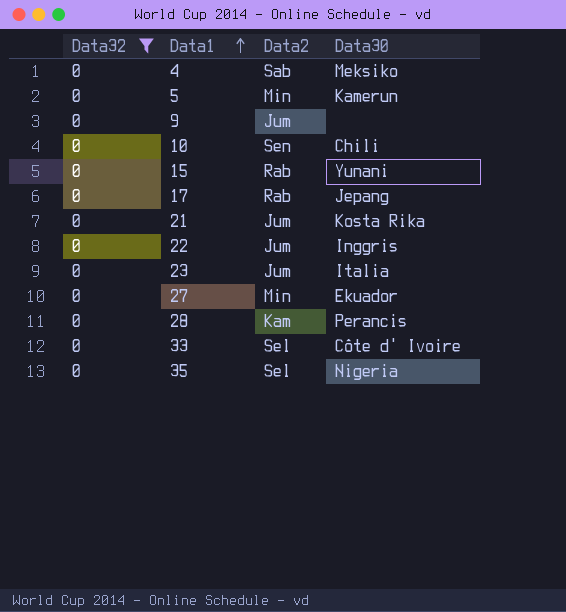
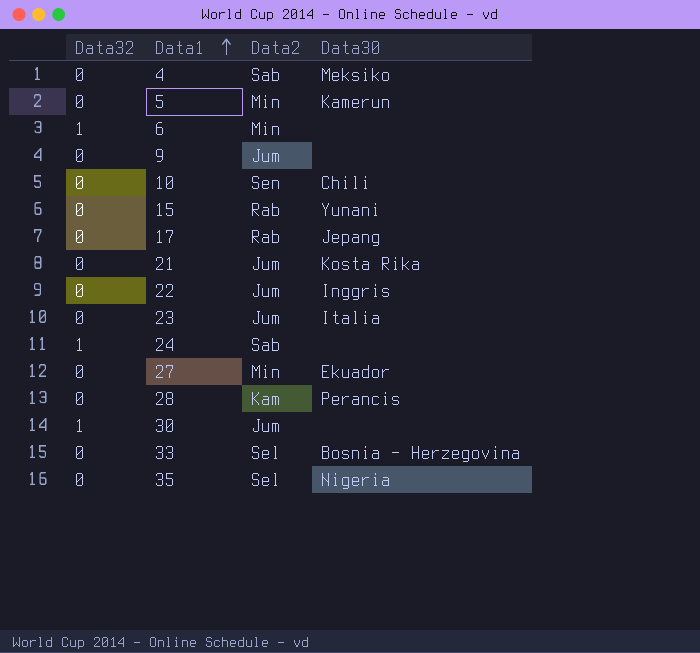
filter: Data32 = 0 -> none
33 | Data30: Côte d' Ivoire -> Bosnia - Herzegovina

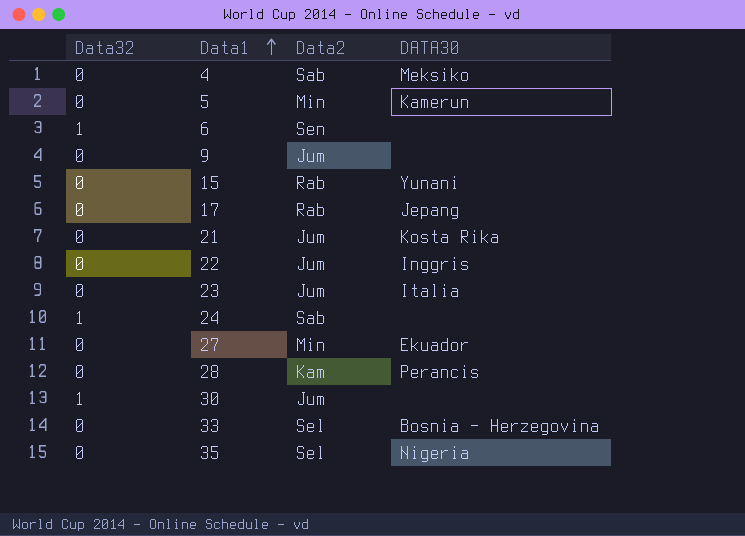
column name: Data30 -> DATA30
row 10: 0 | Sen | Chili -> none
6 | Data2: Min -> Sen

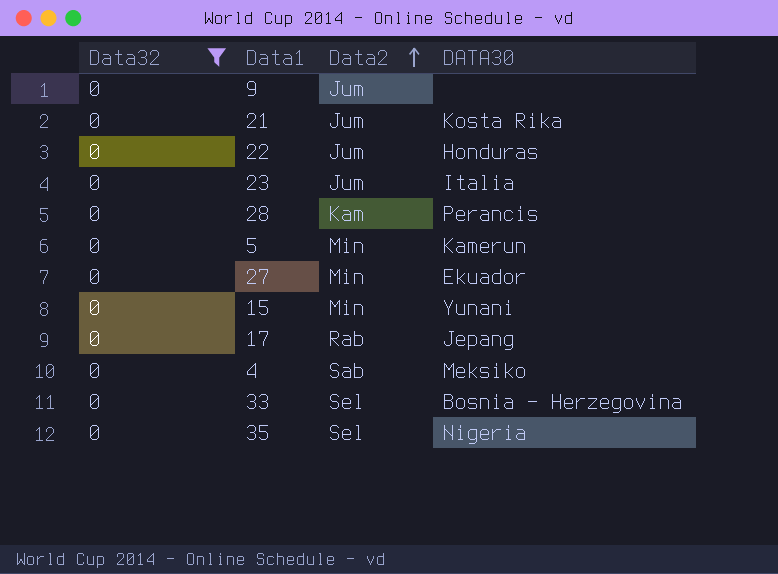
filter: none -> Data32 = 0
row order: Data1 ascending -> Data2 ascending
22 | DATA30: Inggris -> Honduras
15 | Data2: Rab -> Min

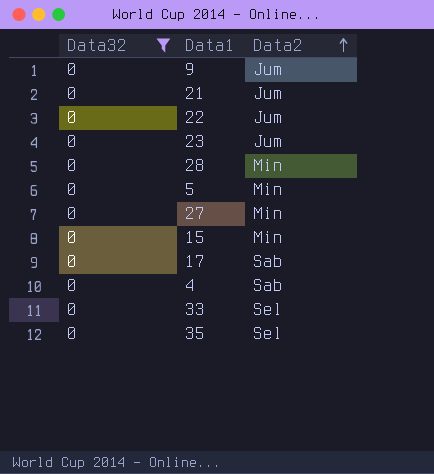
column DATA30 | position: 4 -> none
28 | Data2: Kam -> Min
17 | Data2: Rab -> Sab

